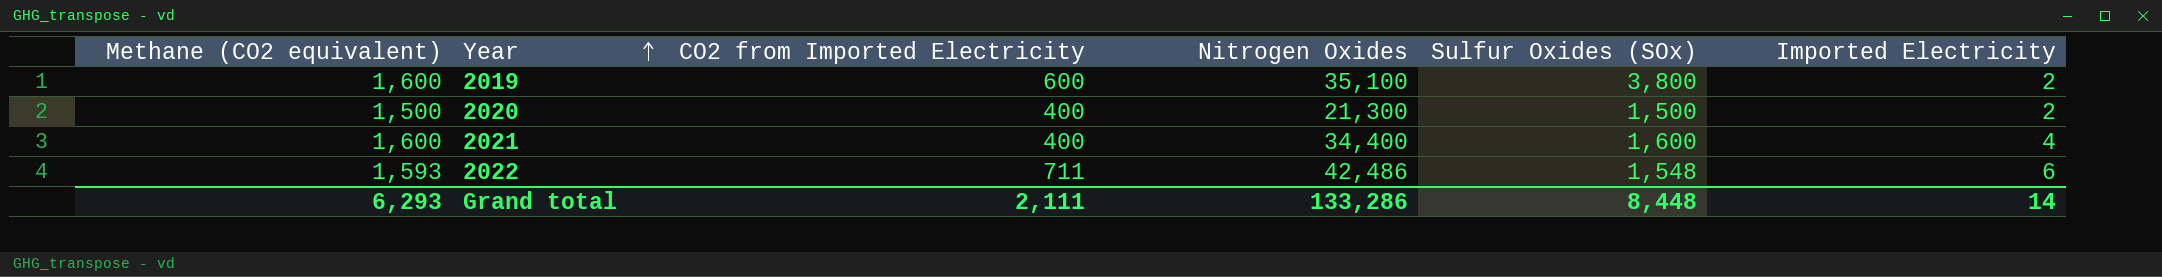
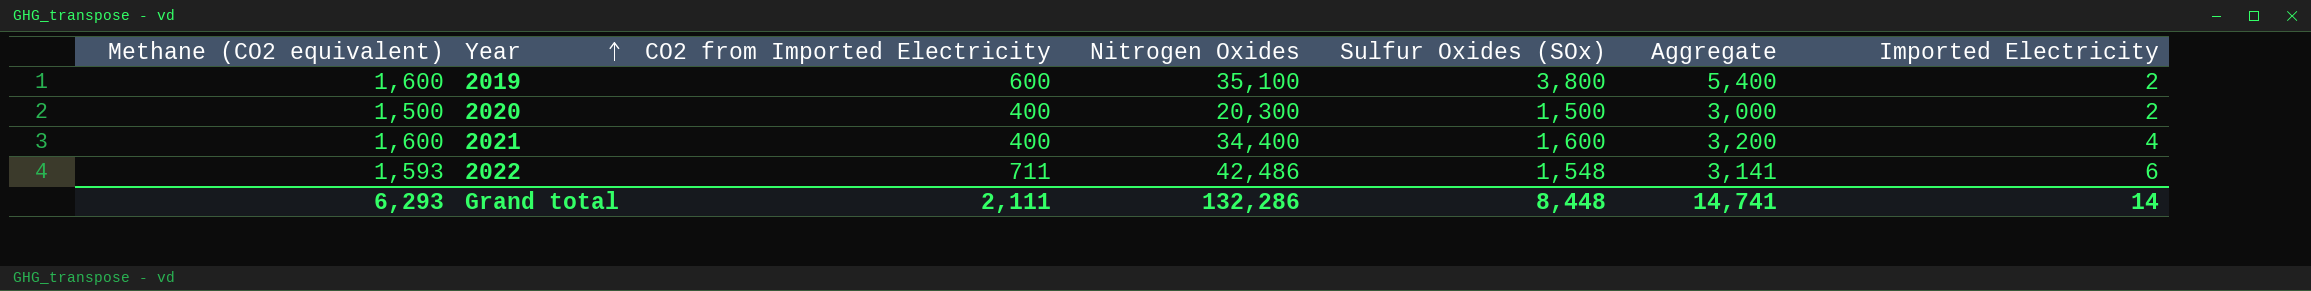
column Aggregate | formula: none -> [Methane (CO2 equivalent)] + [Sulfur Oxides (SOx)]
2020 | Nitrogen Oxides: 21,300 -> 20,300
Grand total | Nitrogen Oxides: 133,286 -> 132,286

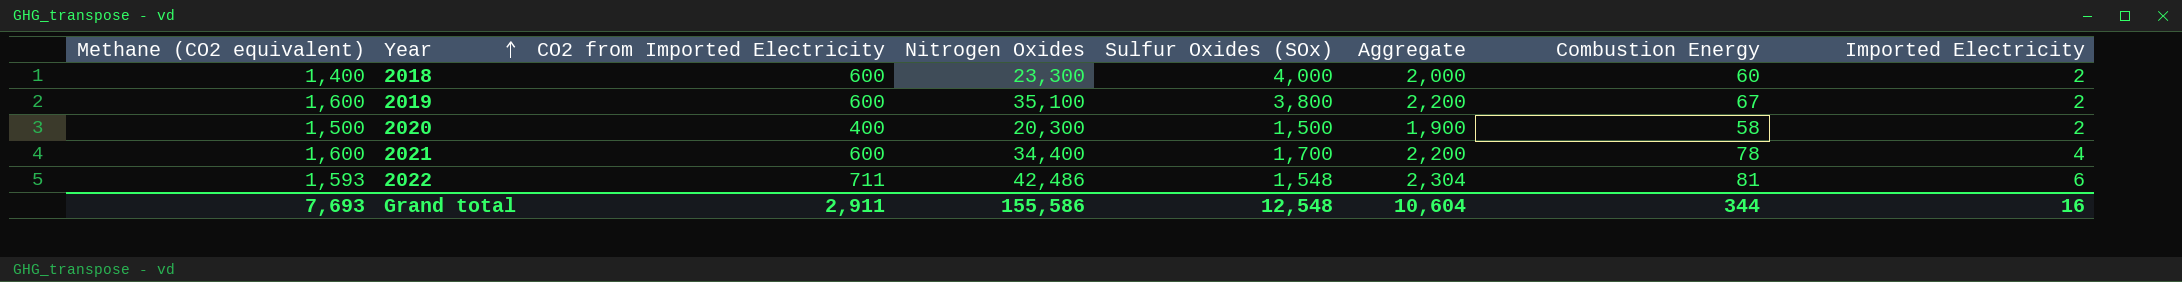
column Aggregate | formula: [Methane (CO2 equivalent)] + [Sulfur Oxides (SOx)] -> [Methane (CO2 equivalent)] + [CO2 from Imported Electricity]
column Combustion Energy | position: none -> 7
row 2018: none -> 1,400 | 600 | 23,300 | 4,000 | 2,000 | 60 | 2
2021 | CO2 from Imported Electricity: 400 -> 600
2021 | Sulfur Oxides (SOx): 1,600 -> 1,700
Grand total | Methane (CO2 equivalent): 6,293 -> 7,693
Grand total | CO2 from Imported Electricity: 2,111 -> 2,911
Grand total | Nitrogen Oxides: 132,286 -> 155,586
Grand total | Sulfur Oxides (SOx): 8,448 -> 12,548
Grand total | Aggregate: 14,741 -> 10,604
Grand total | Imported Electricity: 14 -> 16

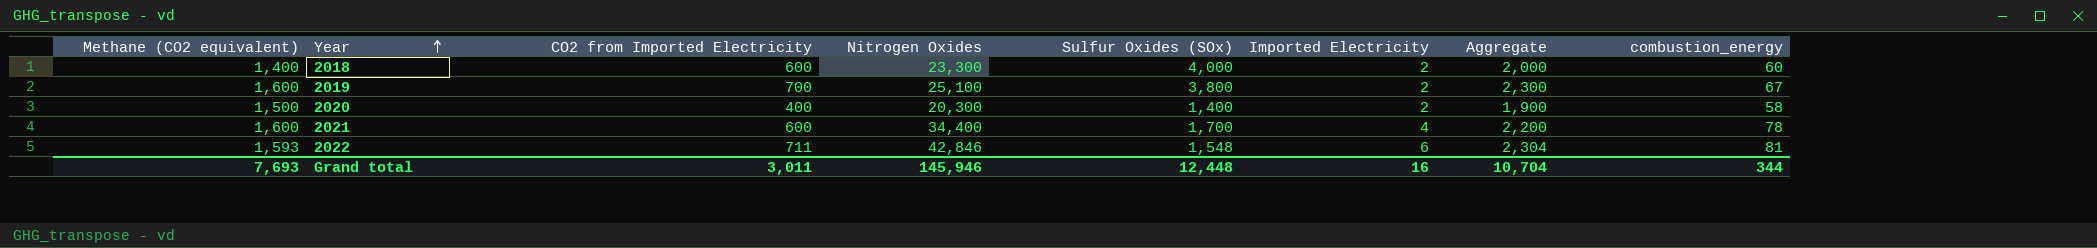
column Imported Electricity | position: 8 -> 6
column name: Combustion Energy -> combustion_energy
2019 | CO2 from Imported Electricity: 600 -> 700
2019 | Nitrogen Oxides: 35,100 -> 25,100
2019 | Aggregate: 2,200 -> 2,300
2020 | Sulfur Oxides (SOx): 1,500 -> 1,400
2022 | Nitrogen Oxides: 42,486 -> 42,846
Grand total | CO2 from Imported Electricity: 2,911 -> 3,011
Grand total | Nitrogen Oxides: 155,586 -> 145,946
Grand total | Sulfur Oxides (SOx): 12,548 -> 12,448
Grand total | Aggregate: 10,604 -> 10,704

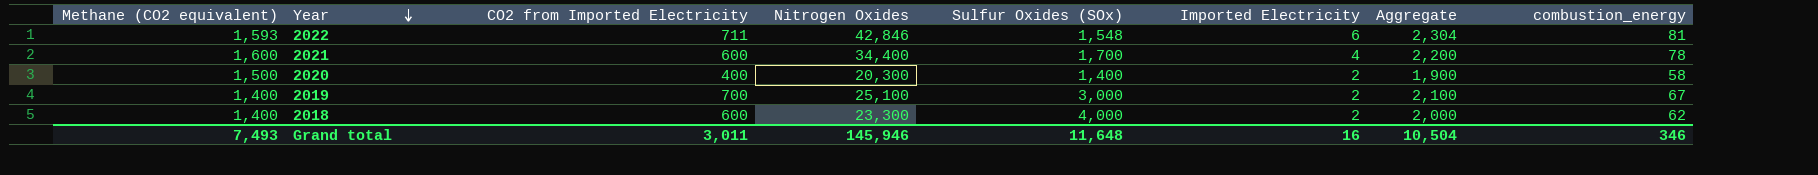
row order: Year ascending -> Year descending
2019 | Methane (CO2 equivalent): 1,600 -> 1,400
2019 | Sulfur Oxides (SOx): 3,800 -> 3,000
2019 | Aggregate: 2,300 -> 2,100
2018 | combustion_energy: 60 -> 62
Grand total | Methane (CO2 equivalent): 7,693 -> 7,493
Grand total | Sulfur Oxides (SOx): 12,448 -> 11,648
Grand total | Aggregate: 10,704 -> 10,504
Grand total | combustion_energy: 344 -> 346

